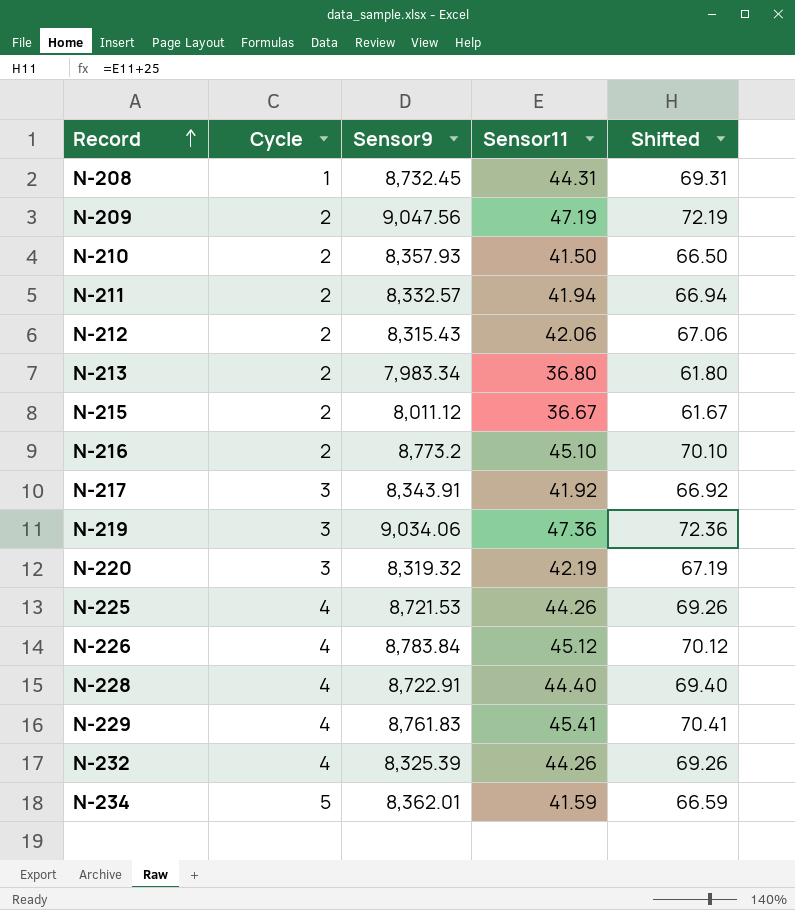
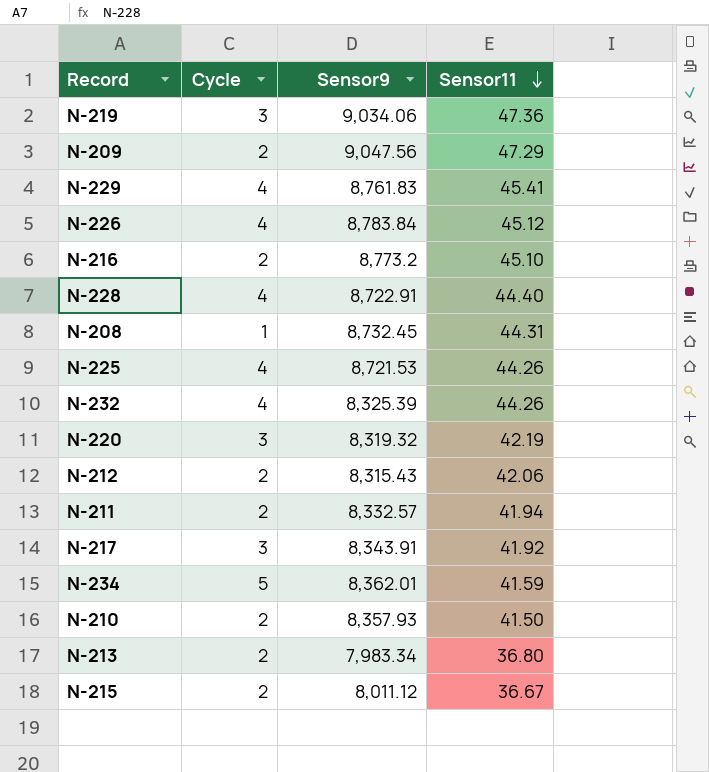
row order: Record ascending -> Sensor11 descending
column Shifted | formula: [Sensor11] + 25 -> none
N-209 | Sensor11: 47.19 -> 47.29

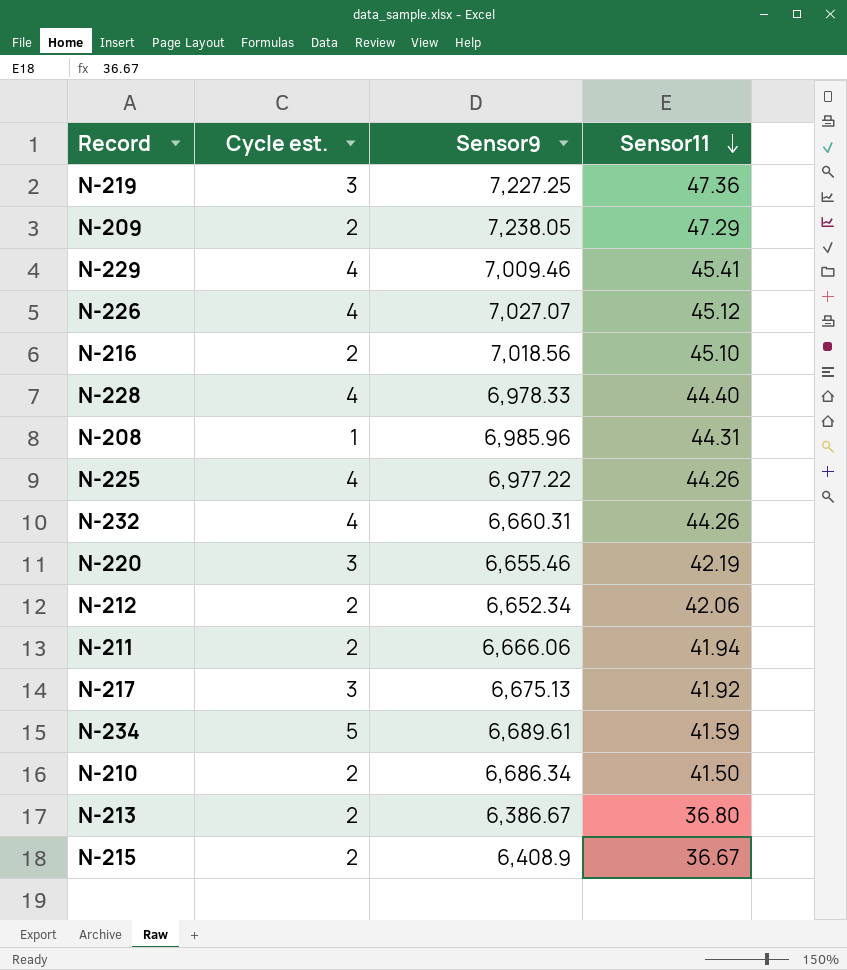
column name: Cycle -> Cycle est.
N-219 | Sensor9: 9,034.06 -> 7,227.25
N-209 | Sensor9: 9,047.56 -> 7,238.05
N-229 | Sensor9: 8,761.83 -> 7,009.46
N-226 | Sensor9: 8,783.84 -> 7,027.07
N-216 | Sensor9: 8,773.2 -> 7,018.56
N-228 | Sensor9: 8,722.91 -> 6,978.33
N-208 | Sensor9: 8,732.45 -> 6,985.96
N-225 | Sensor9: 8,721.53 -> 6,977.22
N-232 | Sensor9: 8,325.39 -> 6,660.31
N-220 | Sensor9: 8,319.32 -> 6,655.46
N-212 | Sensor9: 8,315.43 -> 6,652.34
N-211 | Sensor9: 8,332.57 -> 6,666.06
N-217 | Sensor9: 8,343.91 -> 6,675.13
N-234 | Sensor9: 8,362.01 -> 6,689.61
N-210 | Sensor9: 8,357.93 -> 6,686.34
N-213 | Sensor9: 7,983.34 -> 6,386.67
N-215 | Sensor9: 8,011.12 -> 6,408.9

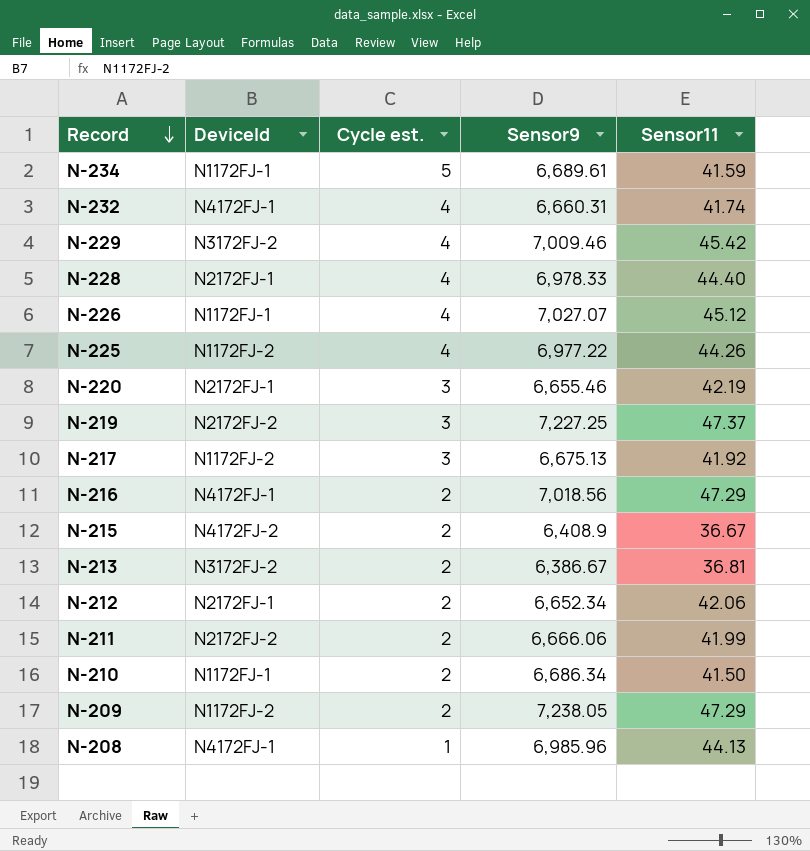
row order: Sensor11 descending -> Record descending
column DeviceId | position: none -> 2
N-232 | Sensor11: 44.26 -> 41.74
N-229 | Sensor11: 45.41 -> 45.42
N-219 | Sensor11: 47.36 -> 47.37
N-216 | Sensor11: 45.10 -> 47.29
N-213 | Sensor11: 36.80 -> 36.81
N-211 | Sensor11: 41.94 -> 41.99
N-208 | Sensor11: 44.31 -> 44.13

